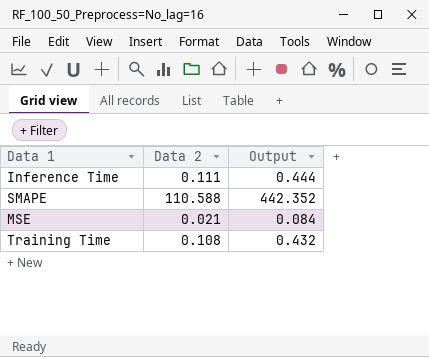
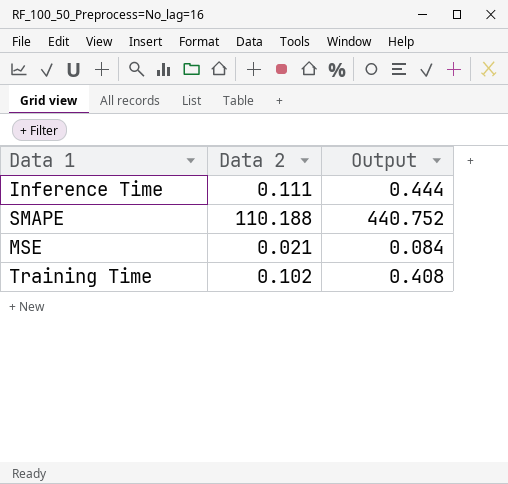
SMAPE | Data 2: 110.588 -> 110.188
SMAPE | Output: 442.352 -> 440.752
Training Time | Data 2: 0.108 -> 0.102
Training Time | Output: 0.432 -> 0.408

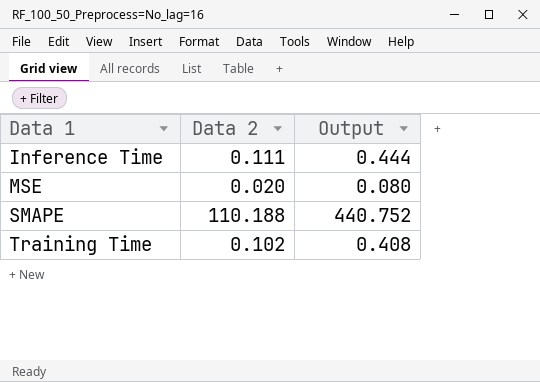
row order: none -> Data 1 ascending
MSE | Data 2: 0.021 -> 0.020
MSE | Output: 0.084 -> 0.080

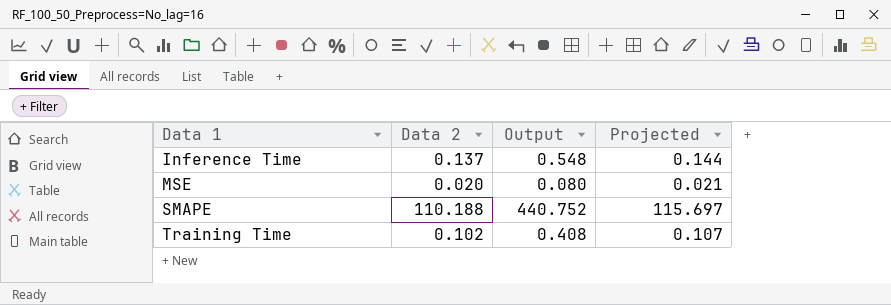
column Projected | formula: none -> [Data 2] * 1.05
Inference Time | Data 2: 0.111 -> 0.137
Inference Time | Output: 0.444 -> 0.548

